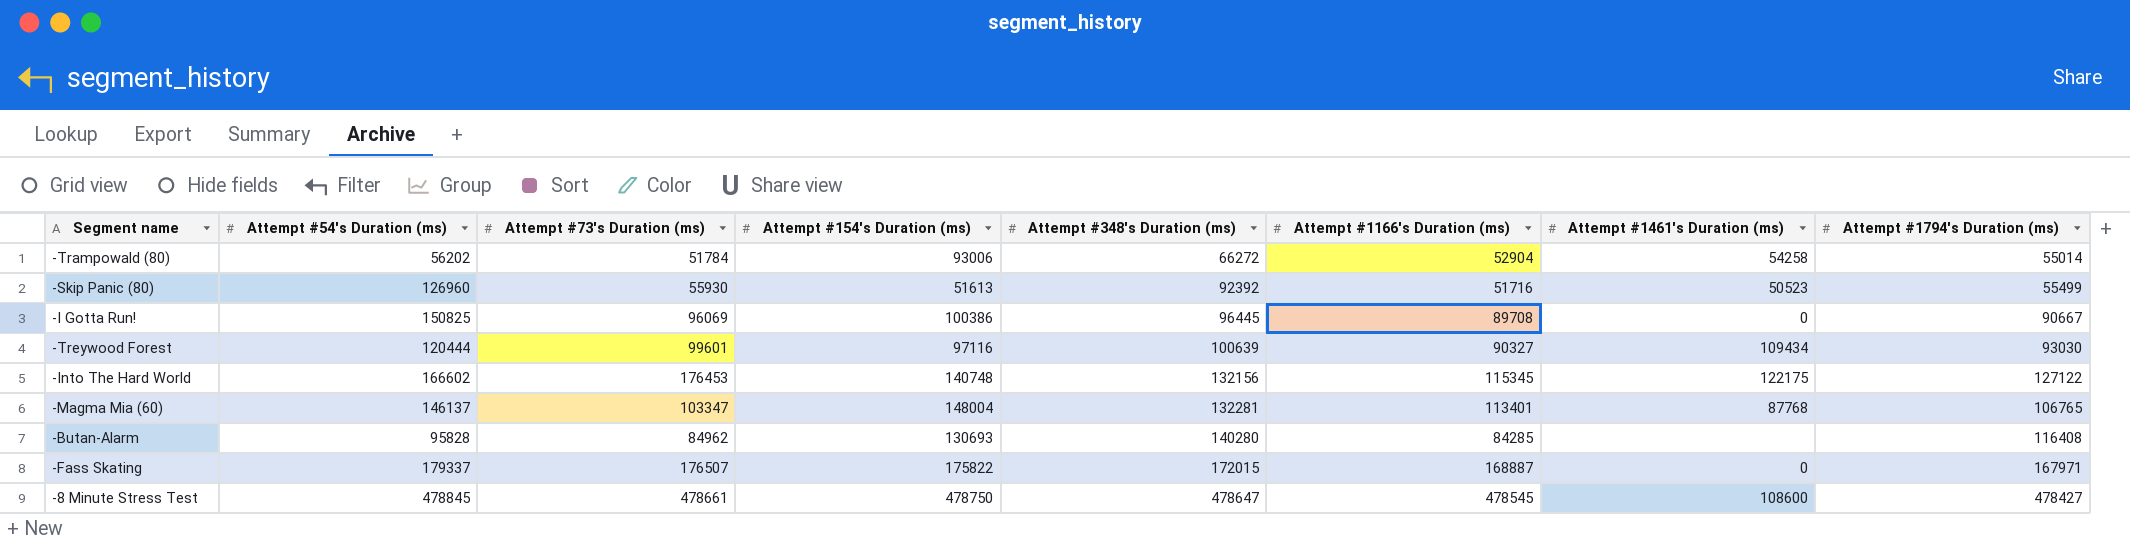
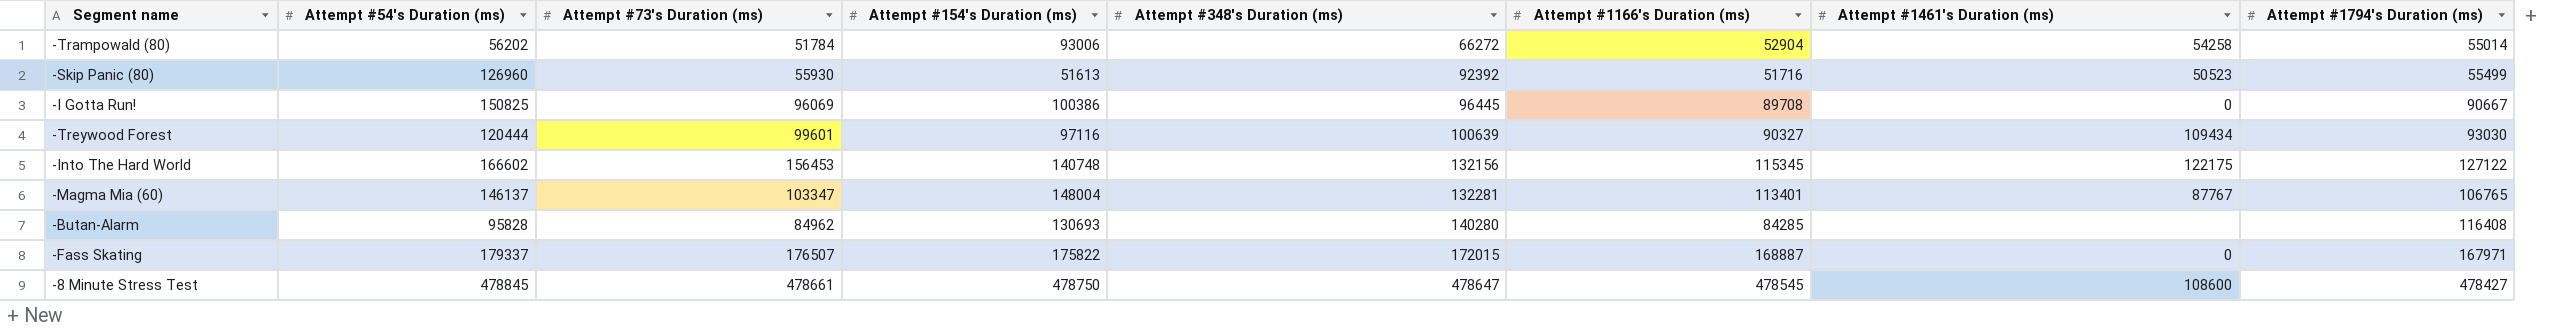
-Into The Hard World | Attempt #73's Duration (ms): 176453 -> 156453
-Magma Mia (60) | Attempt #1461's Duration (ms): 87768 -> 87767

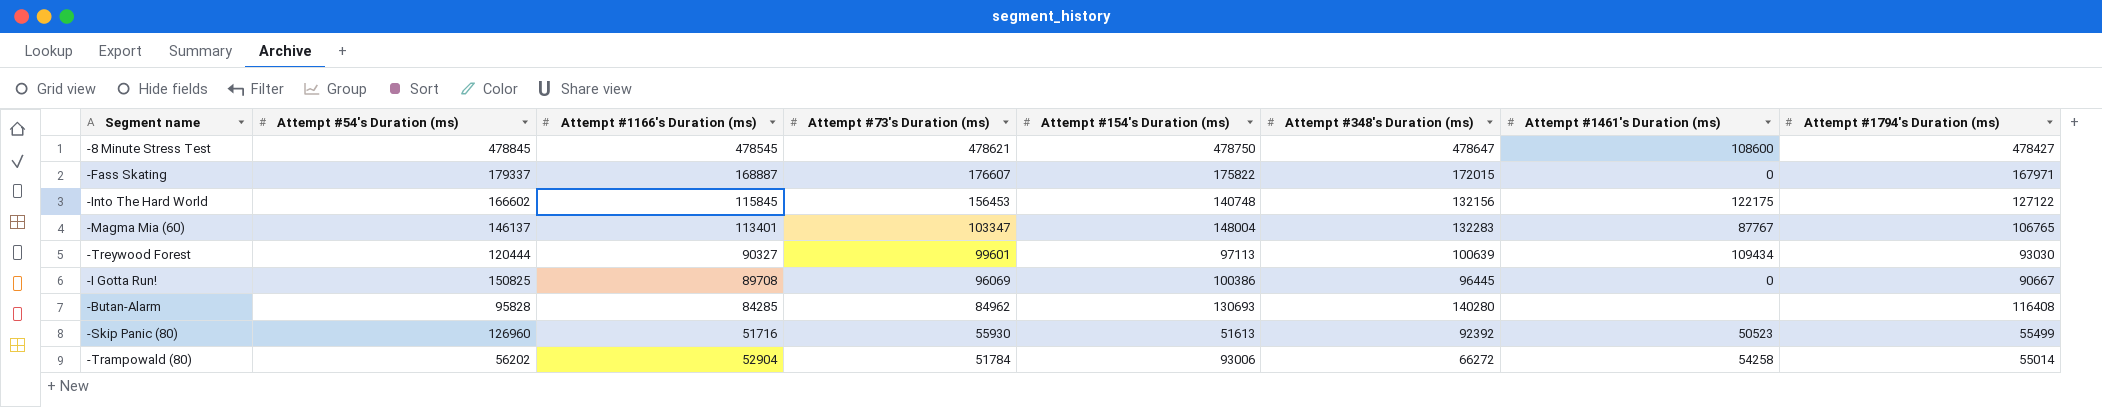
row order: Attempt #348's Duration (ms) ascending -> Attempt #73's Duration (ms) descending
column Attempt #1166's Duration (ms) | position: 6 -> 3
-8 Minute Stress Test | Attempt #73's Duration (ms): 478661 -> 478621
-Fass Skating | Attempt #73's Duration (ms): 176507 -> 176607
-Into The Hard World | Attempt #1166's Duration (ms): 115345 -> 115845
-Magma Mia (60) | Attempt #348's Duration (ms): 132281 -> 132283
-Treywood Forest | Attempt #154's Duration (ms): 97116 -> 97113

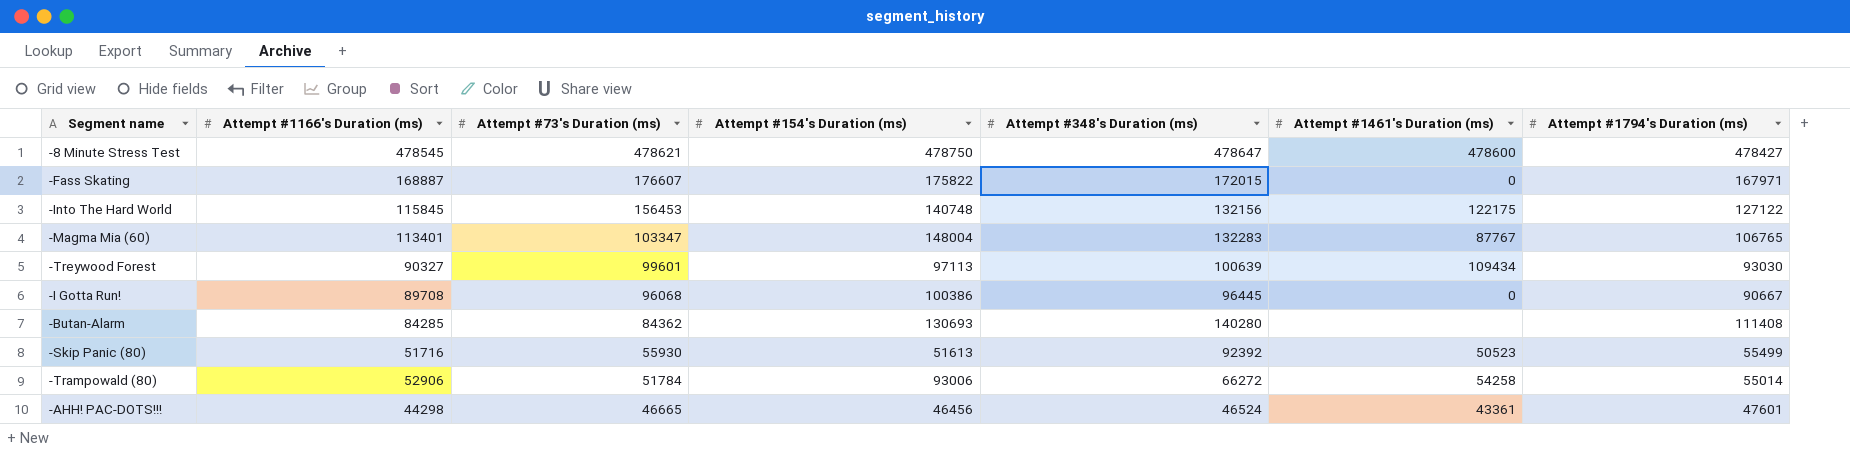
column Attempt #54's Duration (ms) | position: 2 -> none
-8 Minute Stress Test | Attempt #1461's Duration (ms): 108600 -> 478600
-I Gotta Run! | Attempt #73's Duration (ms): 96069 -> 96068
-Butan-Alarm | Attempt #73's Duration (ms): 84962 -> 84362
-Butan-Alarm | Attempt #1794's Duration (ms): 116408 -> 111408
-Trampowald (80) | Attempt #1166's Duration (ms): 52904 -> 52906
row -AHH! PAC-DOTS!!!: none -> 44298 | 46665 | 46456 | 46524 | 43361 | 47601

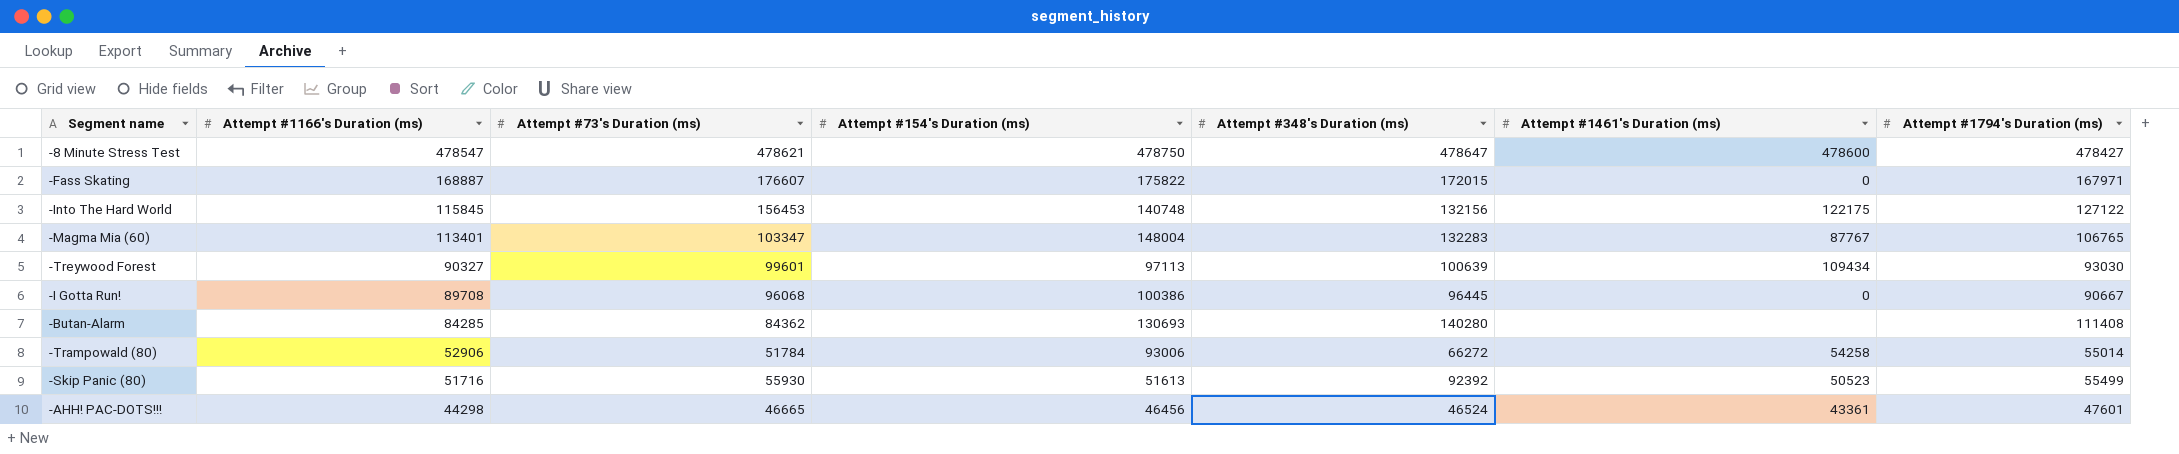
row order: Attempt #73's Duration (ms) descending -> Attempt #1166's Duration (ms) descending
-8 Minute Stress Test | Attempt #1166's Duration (ms): 478545 -> 478547

